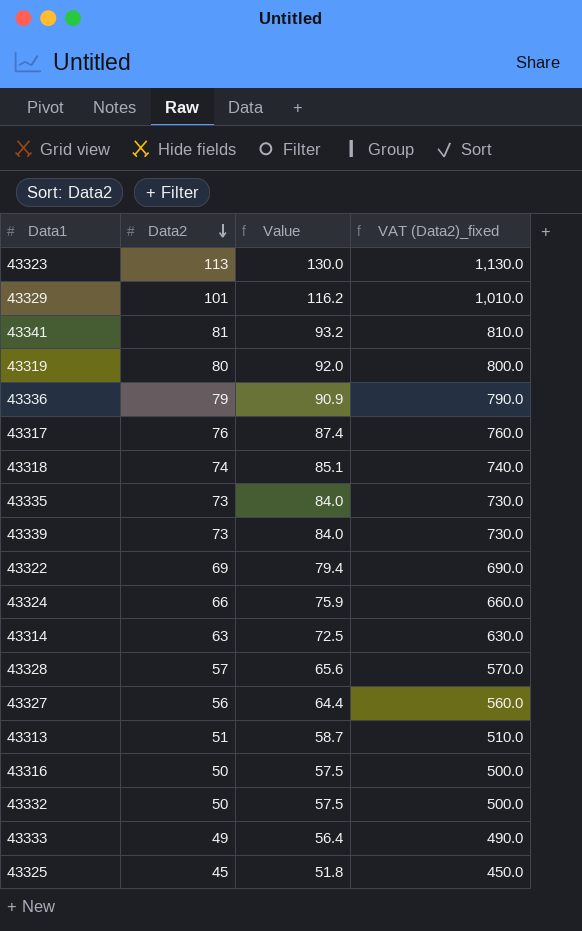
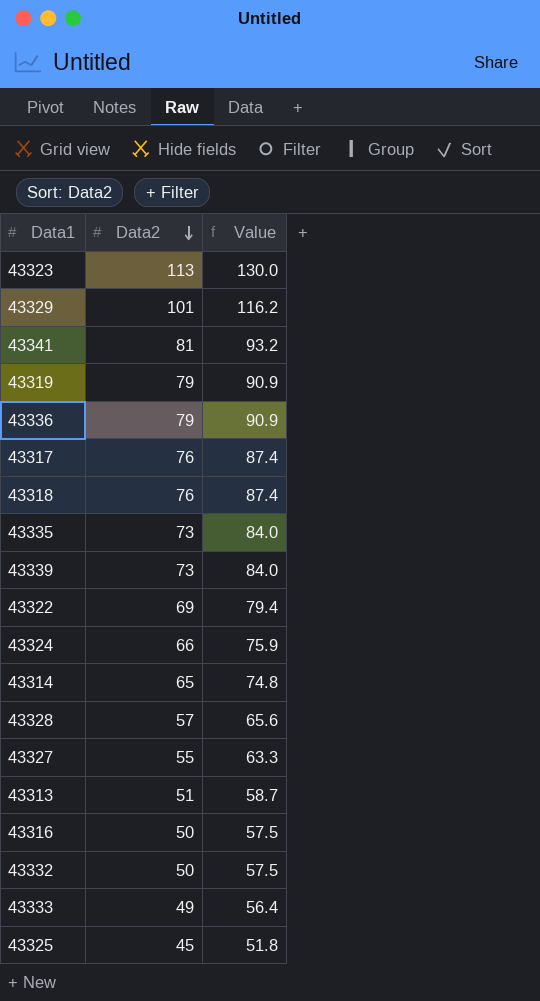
column VAT (Data2)_fixed | formula: [Data2] * 10 -> none
43319 | Data2: 80 -> 79
43319 | Value: 92.0 -> 90.9
43318 | Data2: 74 -> 76
43318 | Value: 85.1 -> 87.4
43314 | Data2: 63 -> 65
43314 | Value: 72.5 -> 74.8
43327 | Data2: 56 -> 55
43327 | Value: 64.4 -> 63.3

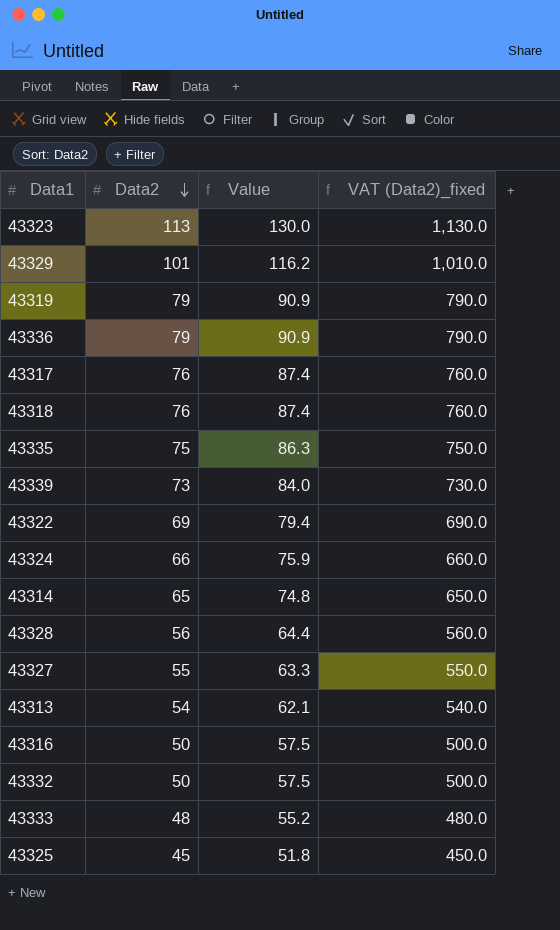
column VAT (Data2)_fixed | formula: none -> [Data2] * 10
row 43341: 81 | 93.2 -> none
43335 | Data2: 73 -> 75
43335 | Value: 84.0 -> 86.3
43328 | Data2: 57 -> 56
43328 | Value: 65.6 -> 64.4
43313 | Data2: 51 -> 54
43313 | Value: 58.7 -> 62.1
43333 | Data2: 49 -> 48
43333 | Value: 56.4 -> 55.2

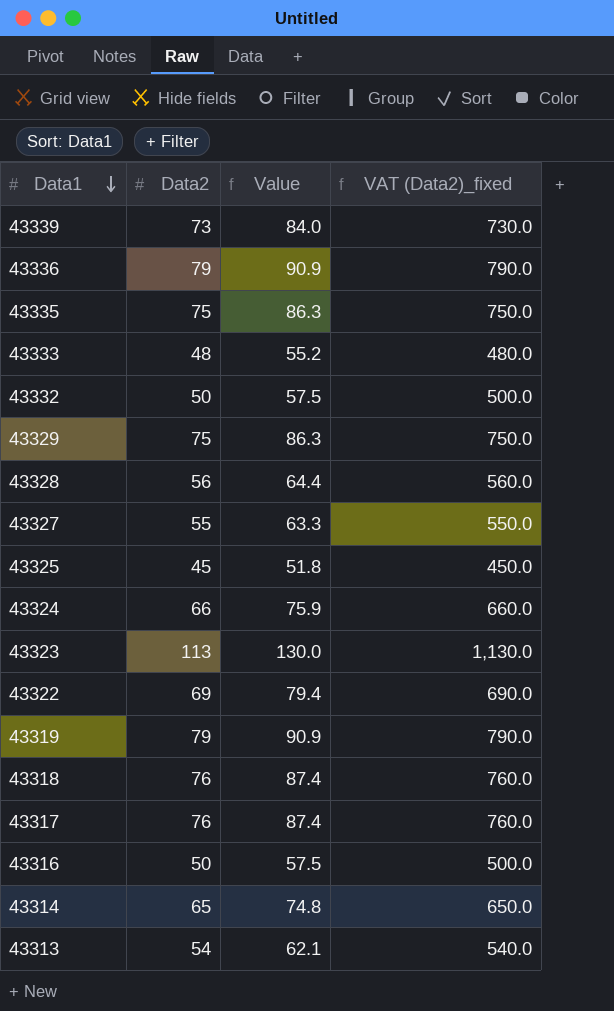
row order: Data2 descending -> Data1 descending
43329 | Data2: 101 -> 75
43329 | Value: 116.2 -> 86.3
43329 | VAT (Data2)_fixed: 1,010.0 -> 750.0

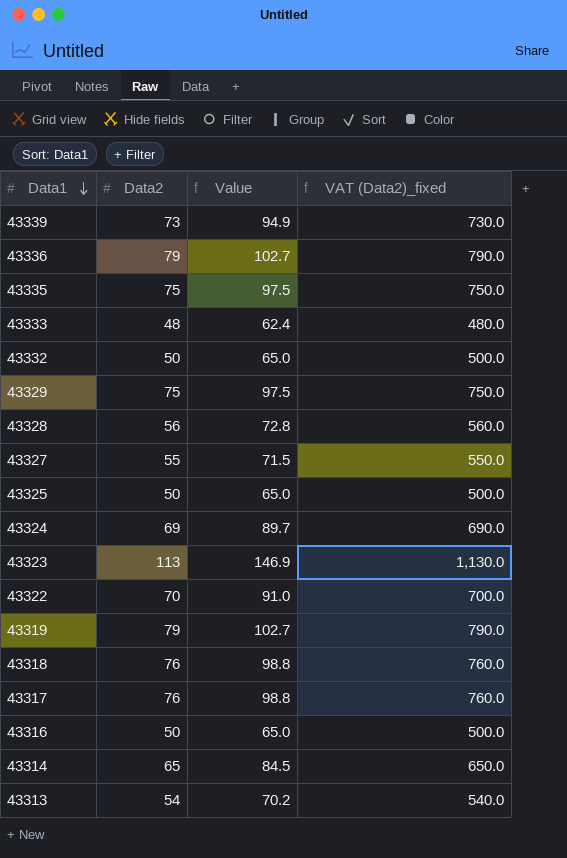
column Value | formula: [Data2] * 1.15 -> [Data2] * 1.3
43325 | Data2: 45 -> 50
43325 | VAT (Data2)_fixed: 450.0 -> 500.0
43324 | Data2: 66 -> 69
43324 | VAT (Data2)_fixed: 660.0 -> 690.0
43322 | Data2: 69 -> 70
43322 | VAT (Data2)_fixed: 690.0 -> 700.0

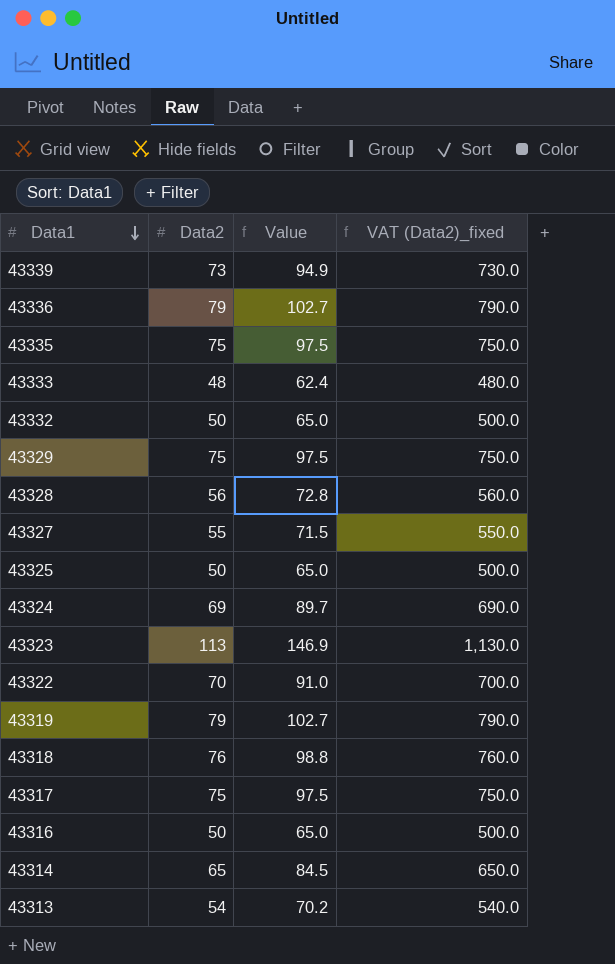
43317 | Data2: 76 -> 75
43317 | Value: 98.8 -> 97.5
43317 | VAT (Data2)_fixed: 760.0 -> 750.0

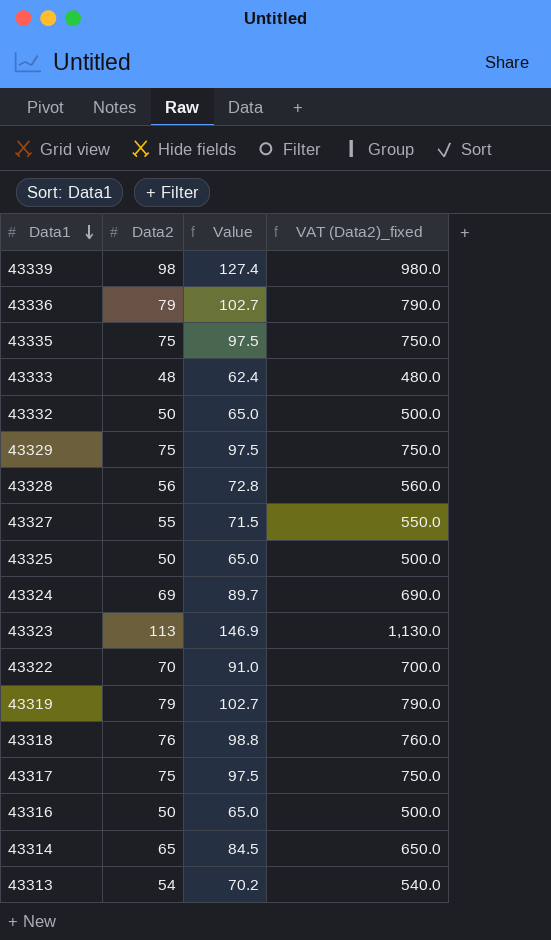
43339 | Data2: 73 -> 98
43339 | Value: 94.9 -> 127.4
43339 | VAT (Data2)_fixed: 730.0 -> 980.0

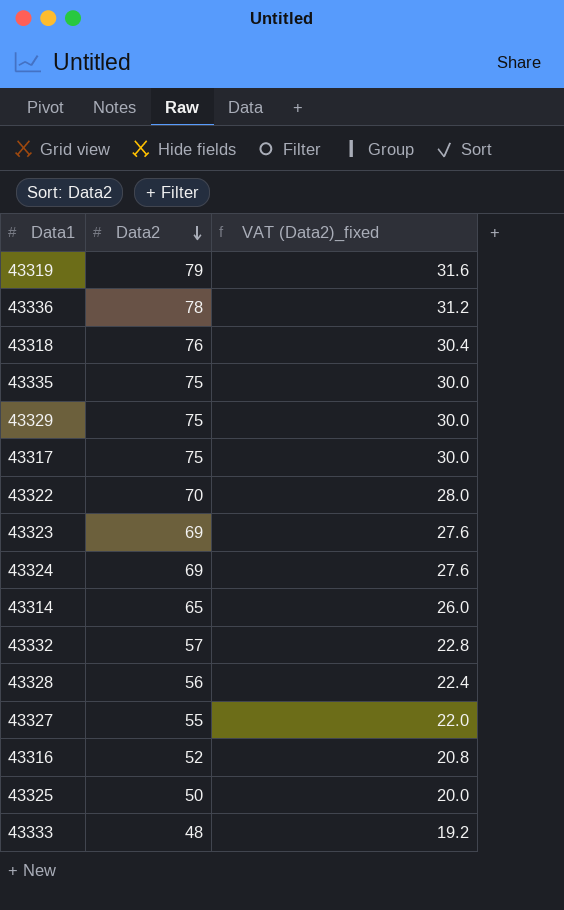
row order: Data1 descending -> Data2 descending
column Value | formula: [Data2] * 1.3 -> none
column VAT (Data2)_fixed | formula: [Data2] * 10 -> [Data2] * 0.4
row 43339: 98 | 127.4 | 980.0 -> none
row 43313: 54 | 70.2 | 540.0 -> none
43336 | Data2: 79 -> 78
43323 | Data2: 113 -> 69
43332 | Data2: 50 -> 57
43316 | Data2: 50 -> 52

